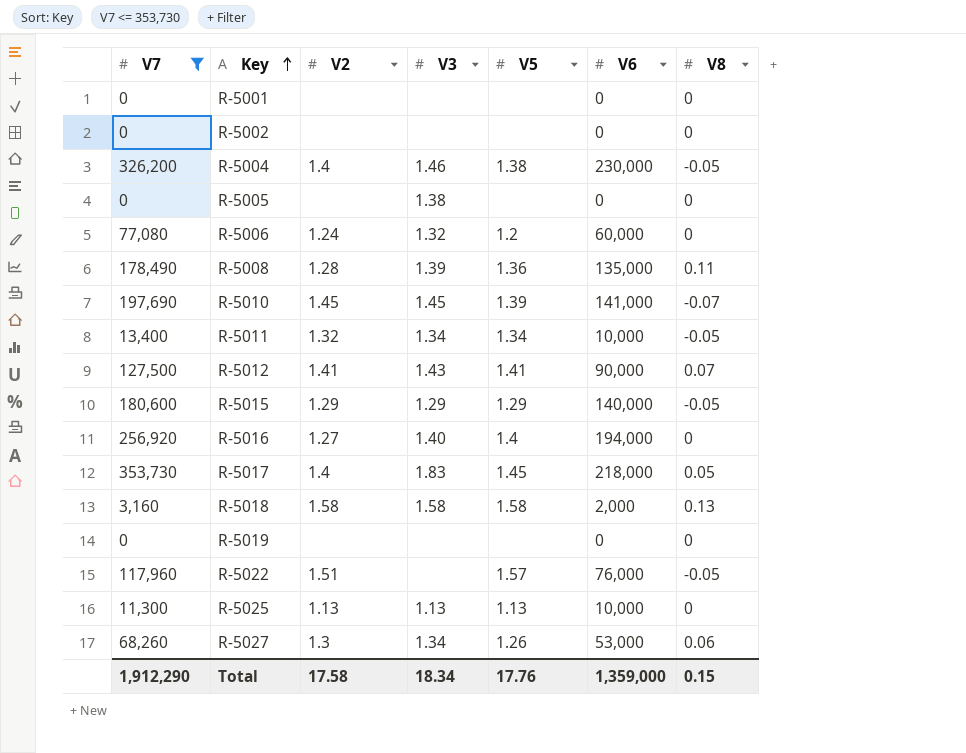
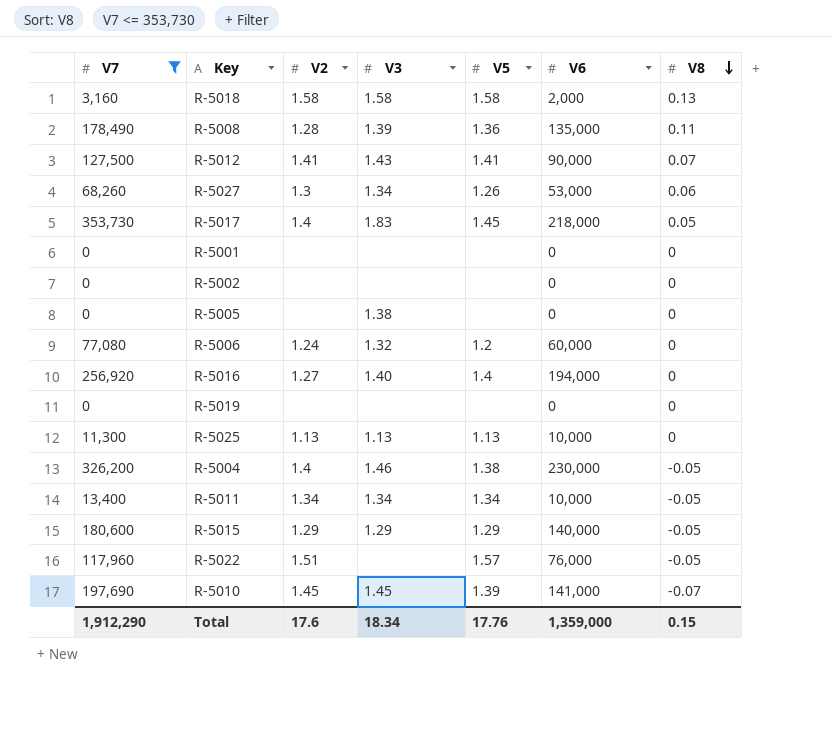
row order: Key ascending -> V8 descending
R-5011 | V2: 1.32 -> 1.34
Total | V2: 17.58 -> 17.6

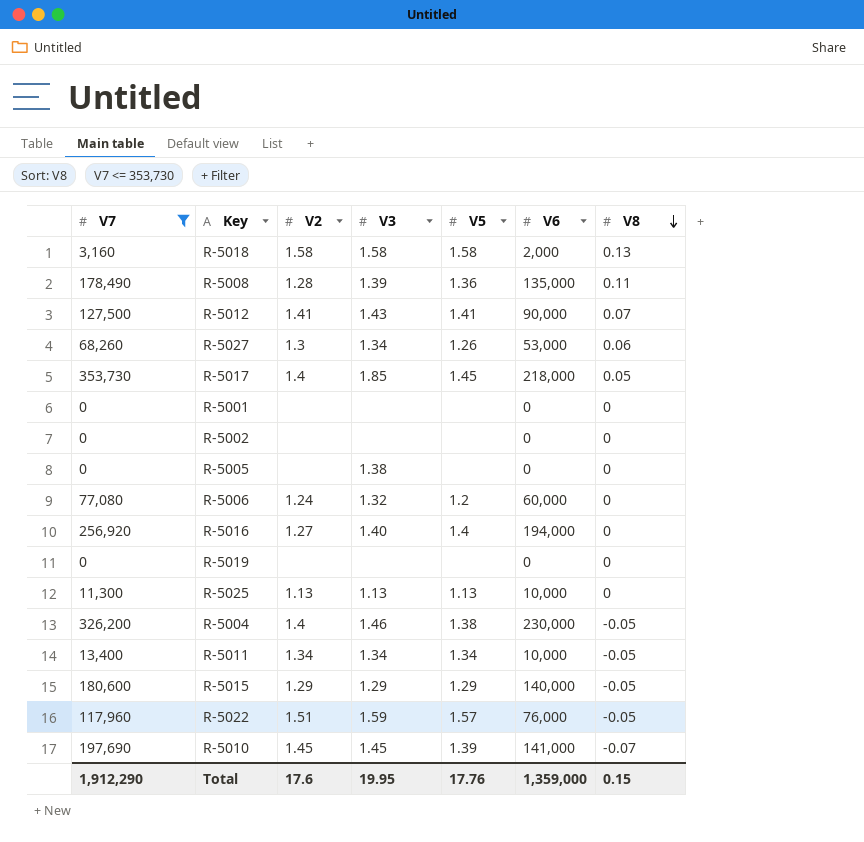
R-5017 | V3: 1.83 -> 1.85
R-5022 | V3: none -> 1.59
Total | V3: 18.34 -> 19.95

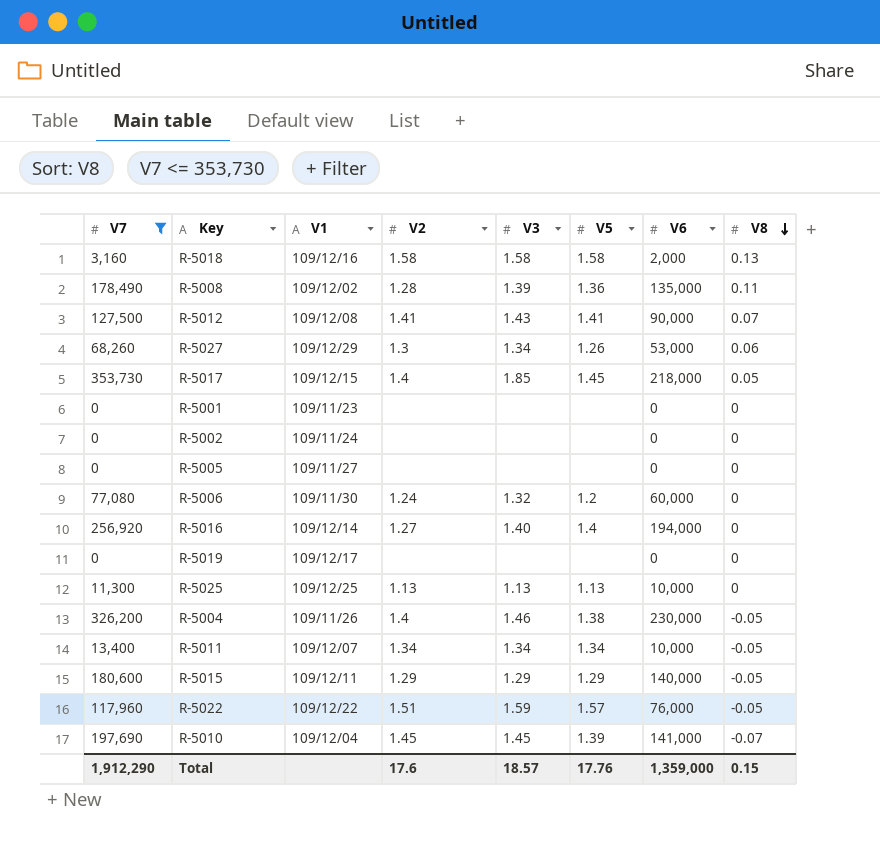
column V1 | position: none -> 3
R-5005 | V3: 1.38 -> none
Total | V3: 19.95 -> 18.57

